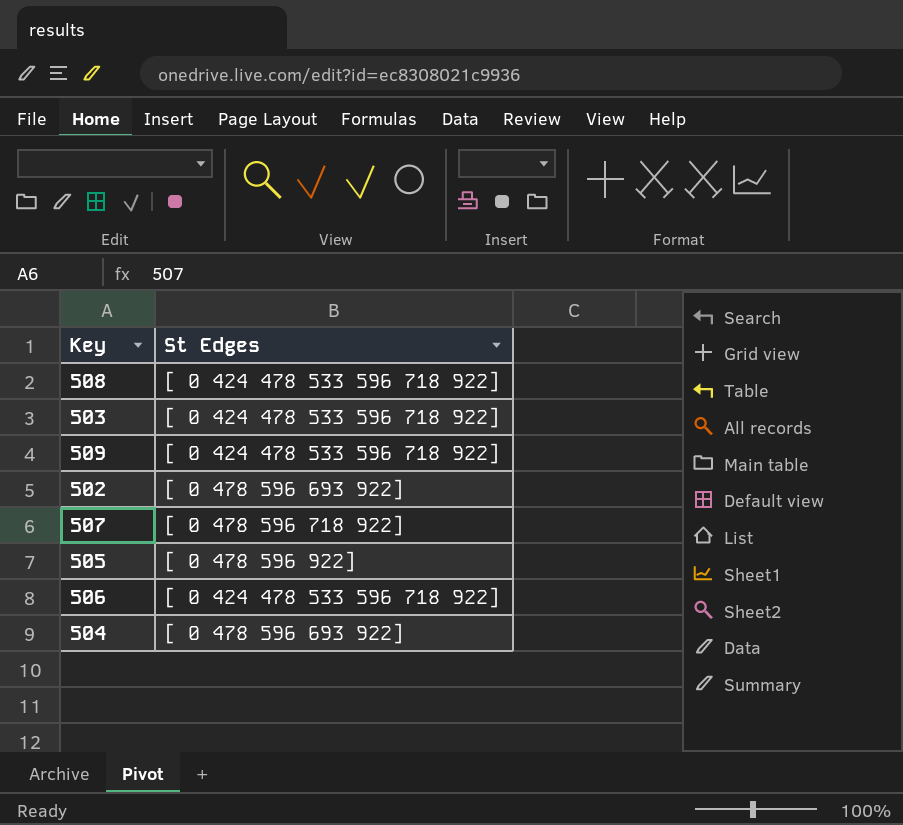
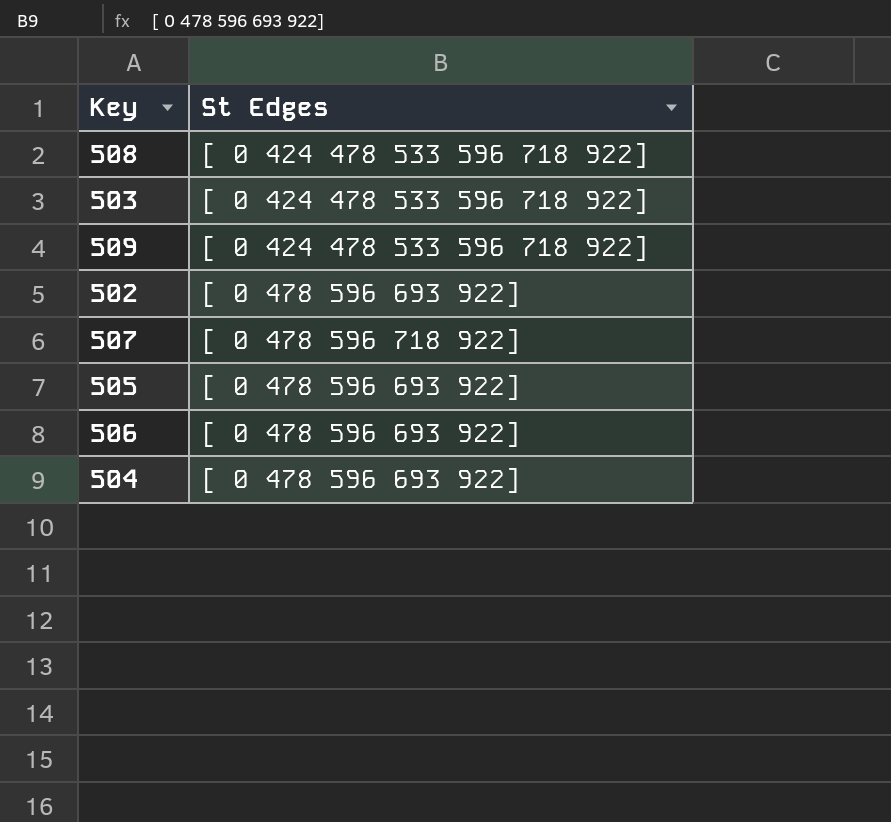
505 | St Edges: [ 0 478 596 922] -> [ 0 478 596 693 922]
506 | St Edges: [ 0 424 478 533 596 718 922] -> [ 0 478 596 693 922]

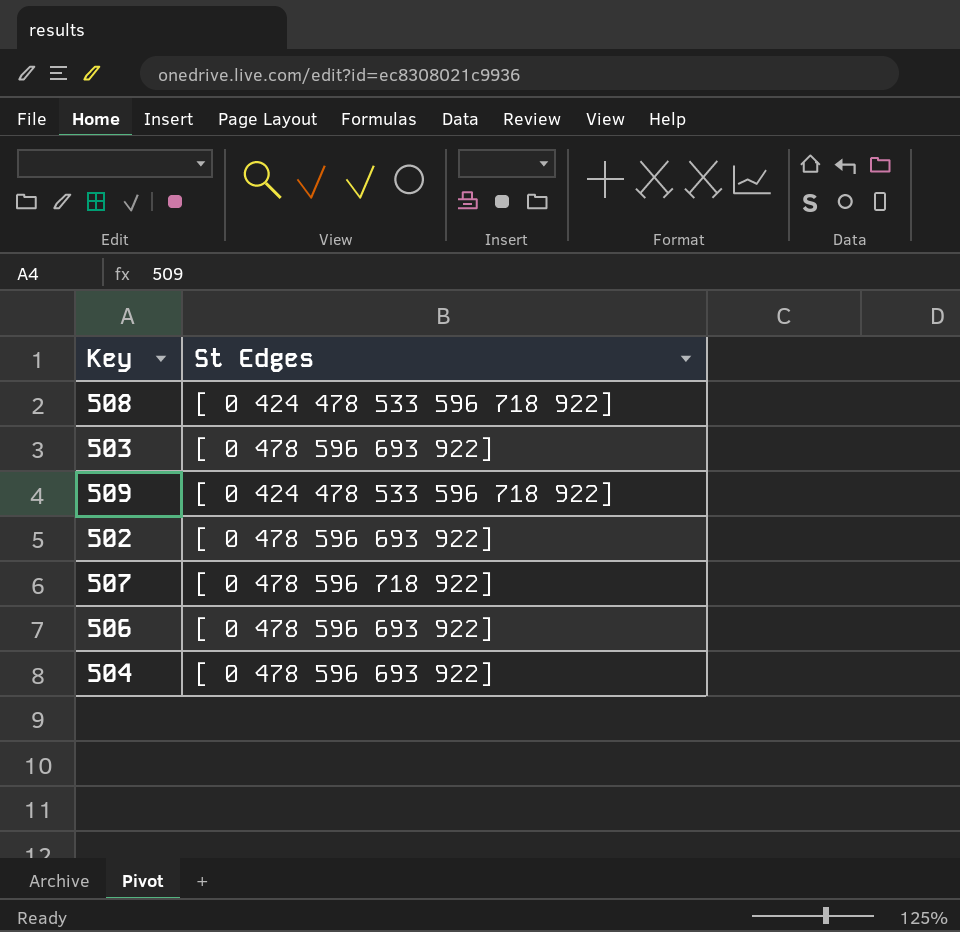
row 505: [ 0 478 596 693 922] -> none
503 | St Edges: [ 0 424 478 533 596 718 922] -> [ 0 478 596 693 922]

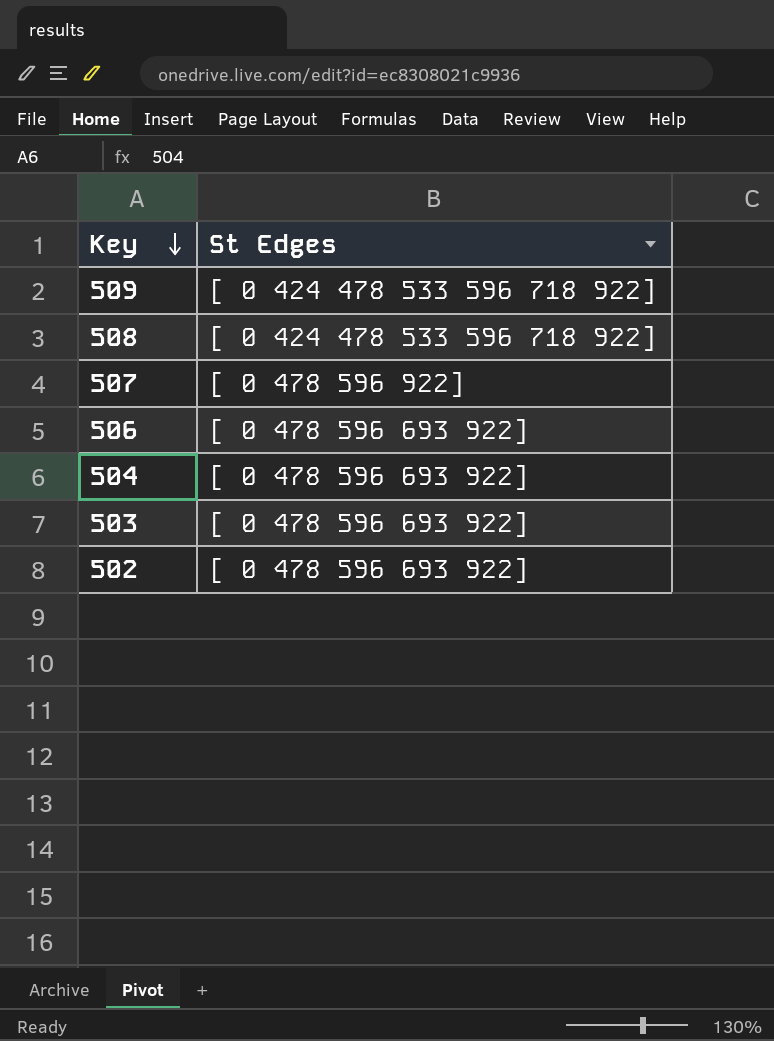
row order: none -> Key descending
507 | St Edges: [ 0 478 596 718 922] -> [ 0 478 596 922]

